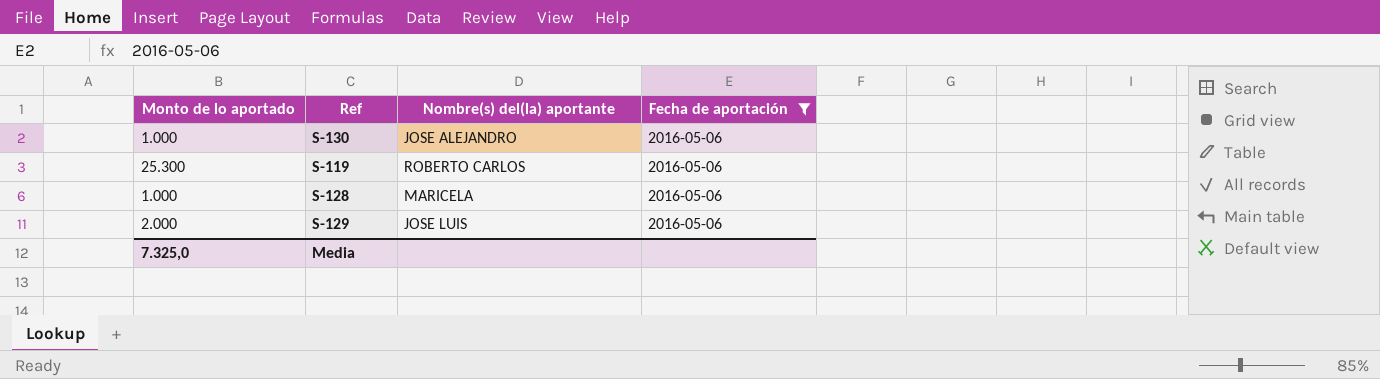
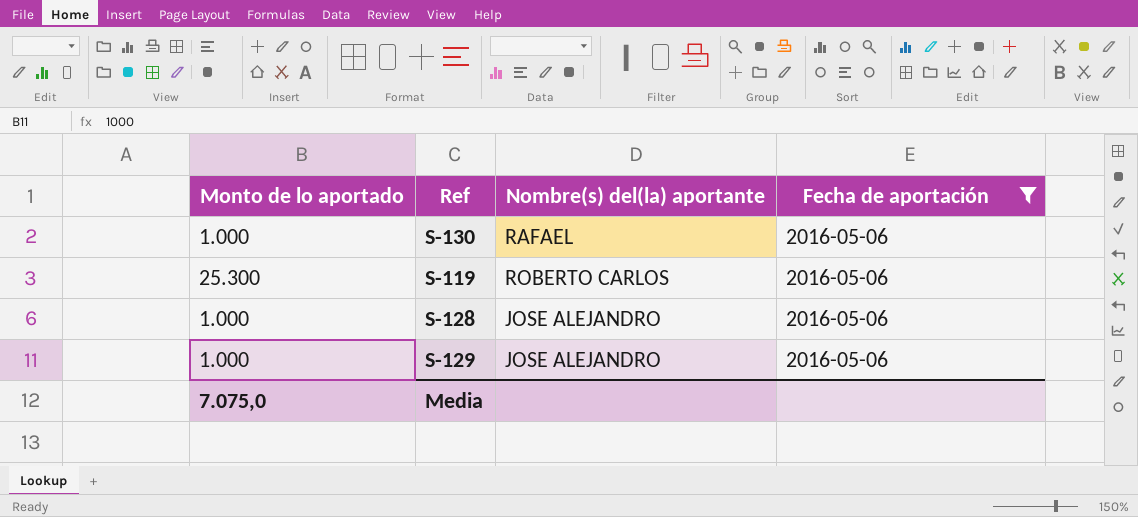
S-130 | Nombre(s) del(la) aportante: JOSE ALEJANDRO -> RAFAEL
S-128 | Nombre(s) del(la) aportante: MARICELA -> JOSE ALEJANDRO
S-129 | Monto de lo aportado: 2.000 -> 1.000
S-129 | Nombre(s) del(la) aportante: JOSE LUIS -> JOSE ALEJANDRO
Media | Monto de lo aportado: 7.325,0 -> 7.075,0

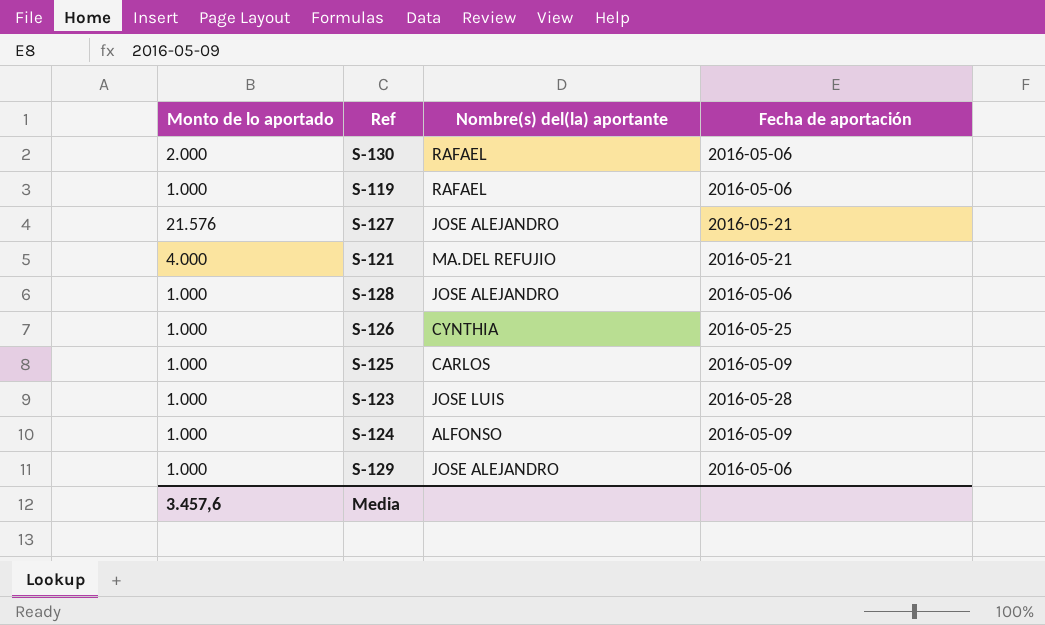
filter: Fecha de aportación = 2016-05-06 -> none
S-130 | Monto de lo aportado: 1.000 -> 2.000
S-119 | Monto de lo aportado: 25.300 -> 1.000
S-119 | Nombre(s) del(la) aportante: ROBERTO CARLOS -> RAFAEL
Media | Monto de lo aportado: 7.075,0 -> 3.457,6

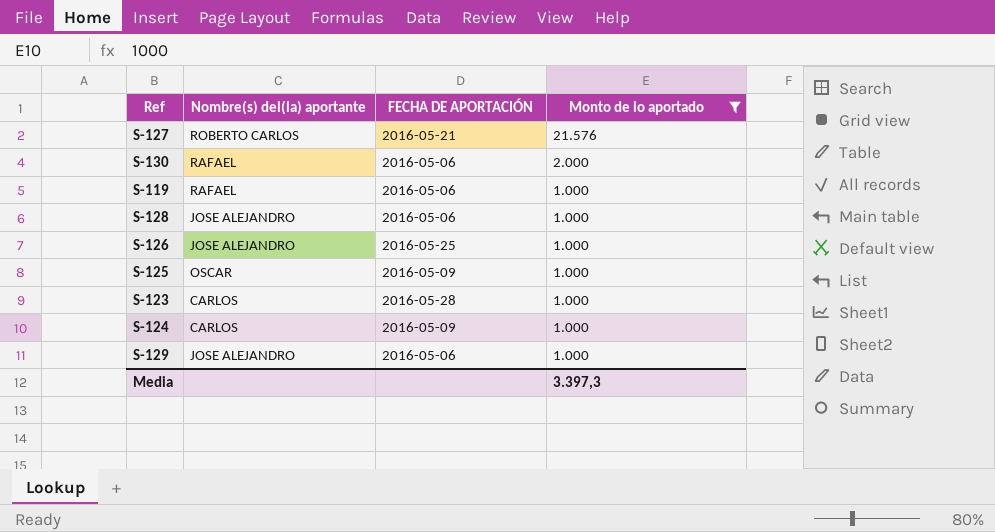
filter: none -> Monto de lo aportado != 4.000
row order: none -> Monto de lo aportado descending
column name: Fecha de aportación -> FECHA DE APORTACIÓN
column Monto de lo aportado | position: 1 -> 4
S-127 | Nombre(s) del(la) aportante: JOSE ALEJANDRO -> ROBERTO CARLOS
S-126 | Nombre(s) del(la) aportante: CYNTHIA -> JOSE ALEJANDRO
S-125 | Nombre(s) del(la) aportante: CARLOS -> OSCAR
S-123 | Nombre(s) del(la) aportante: JOSE LUIS -> CARLOS
S-124 | Nombre(s) del(la) aportante: ALFONSO -> CARLOS
Media | Monto de lo aportado: 3.457,6 -> 3.397,3

